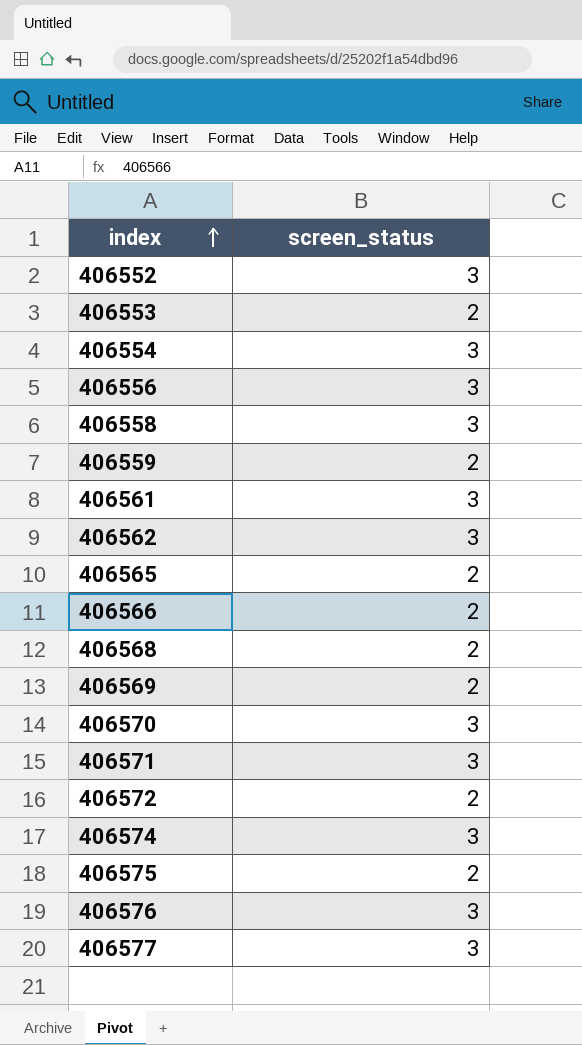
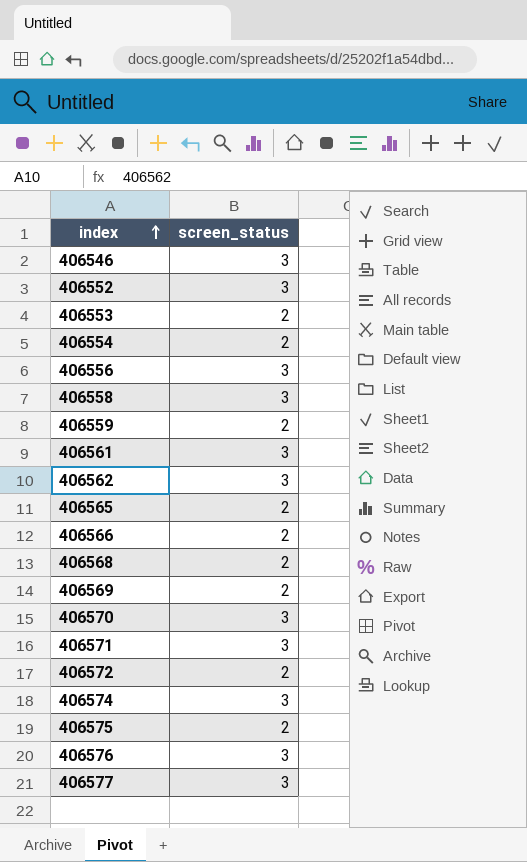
row 406546: none -> 3
406554 | screen_status: 3 -> 2

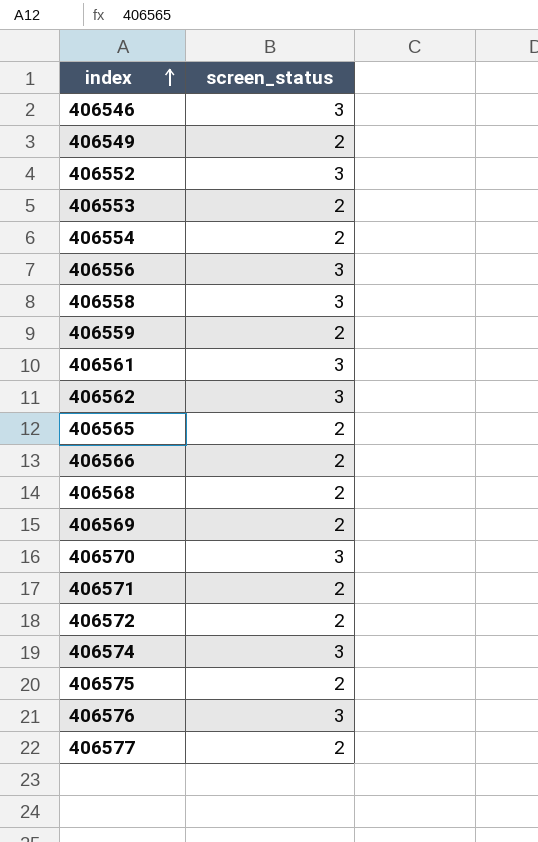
row 406549: none -> 2
406571 | screen_status: 3 -> 2
406577 | screen_status: 3 -> 2

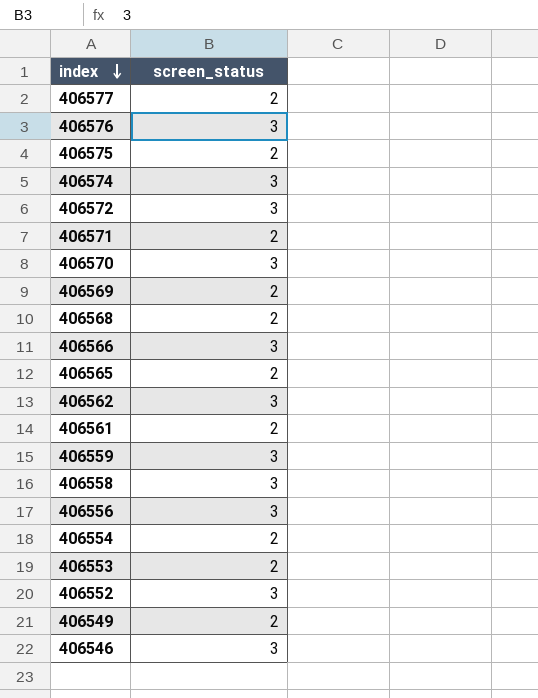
row order: index ascending -> index descending
406572 | screen_status: 2 -> 3
406566 | screen_status: 2 -> 3
406561 | screen_status: 3 -> 2
406559 | screen_status: 2 -> 3

